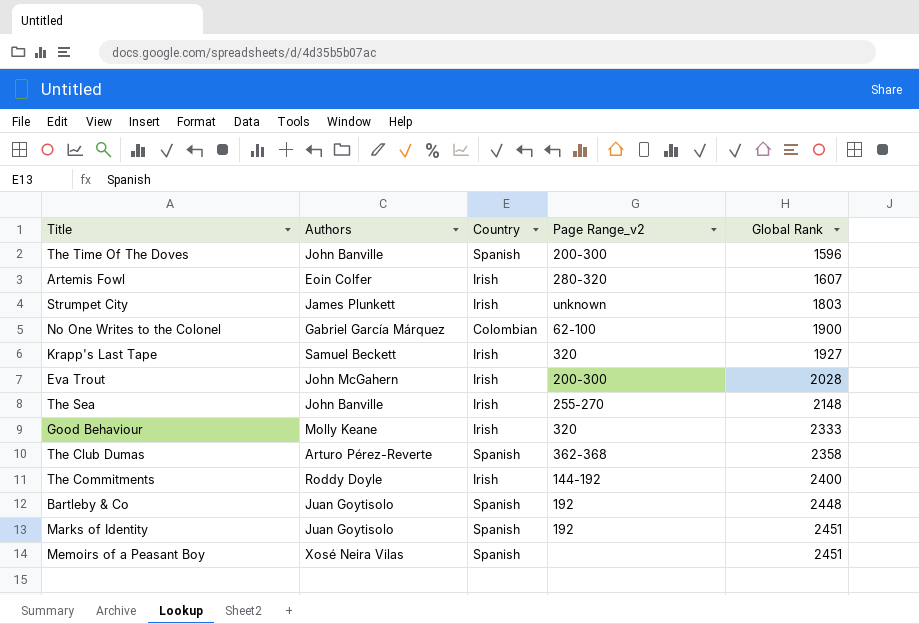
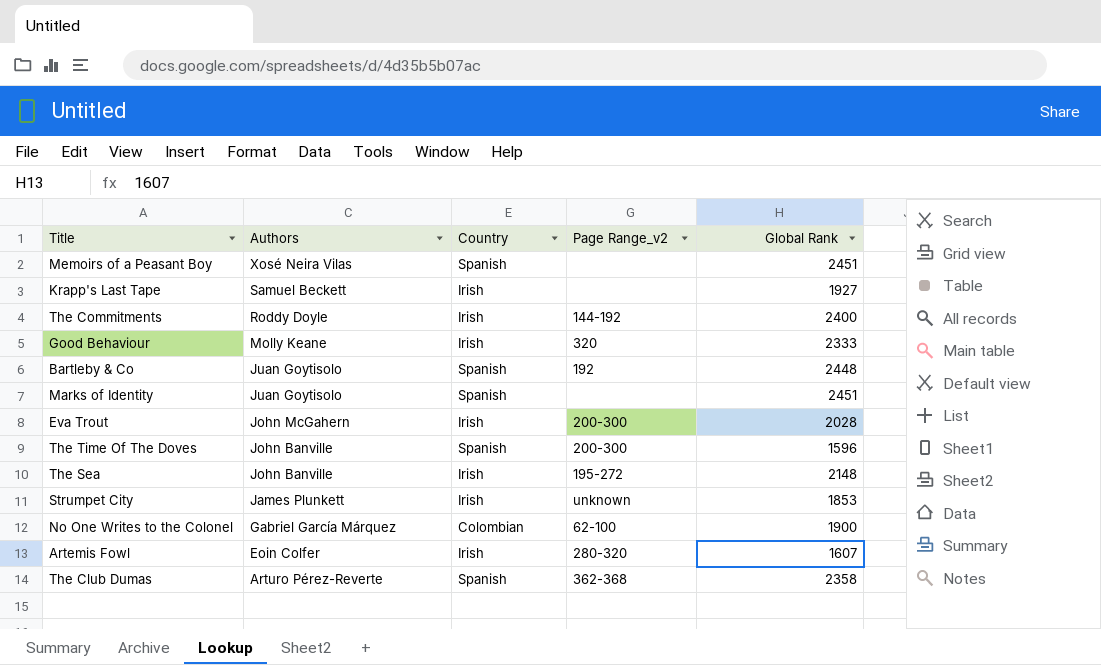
row order: Global Rank ascending -> Authors descending
Krapp's Last Tape | Page Range_v2: 320 -> none
Marks of Identity | Page Range_v2: 192 -> none
The Sea | Page Range_v2: 255-270 -> 195-272
Strumpet City | Global Rank: 1803 -> 1853

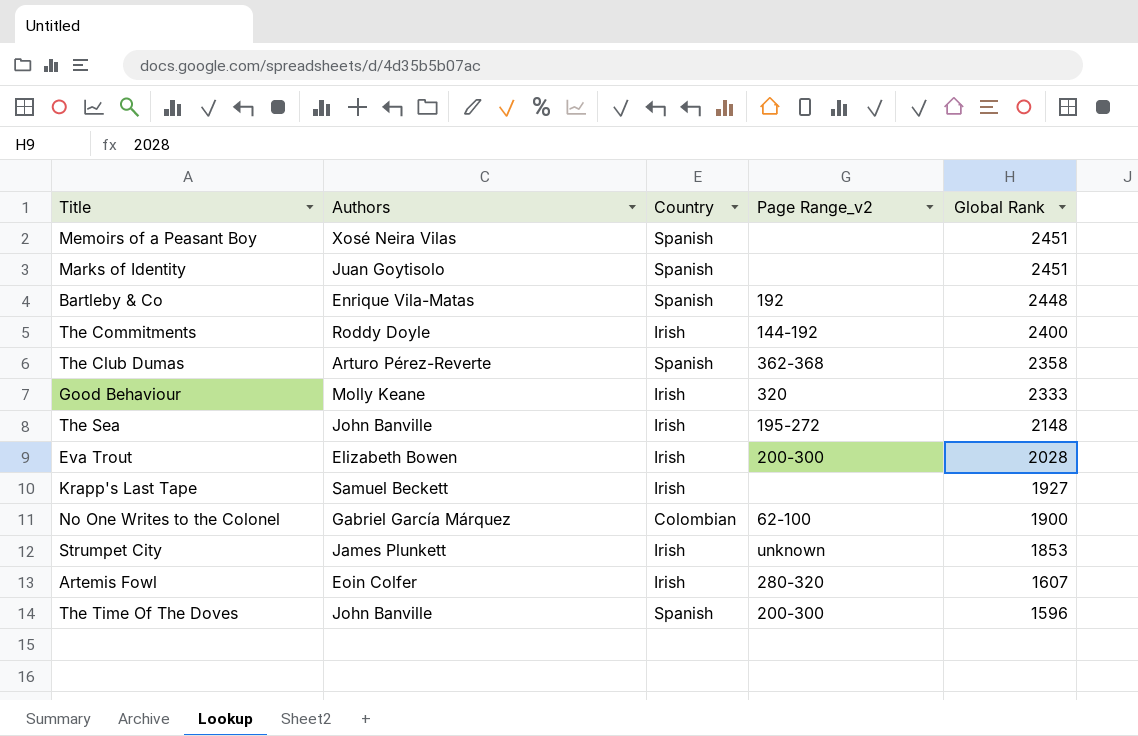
row order: Authors descending -> Global Rank descending
Bartleby & Co | Authors: Juan Goytisolo -> Enrique Vila-Matas
Eva Trout | Authors: John McGahern -> Elizabeth Bowen

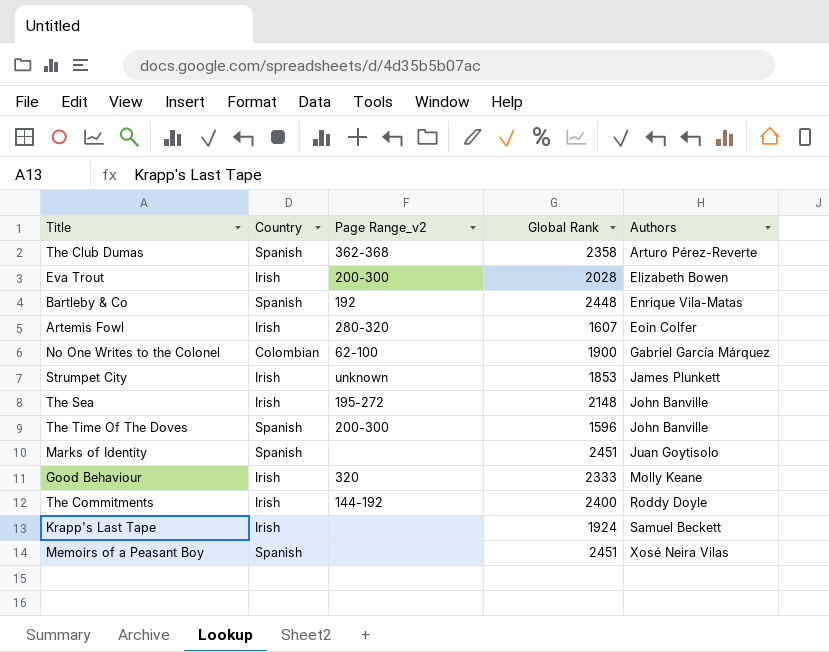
row order: Global Rank descending -> Authors ascending
column Authors | position: 2 -> 5
Krapp's Last Tape | Global Rank: 1927 -> 1924

